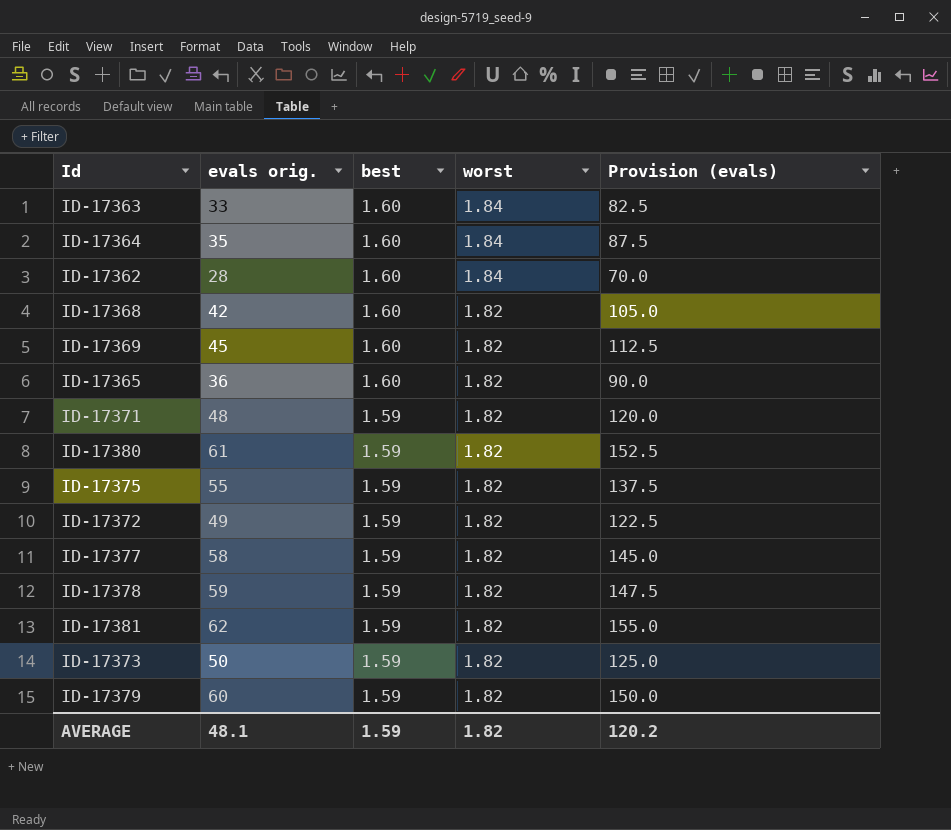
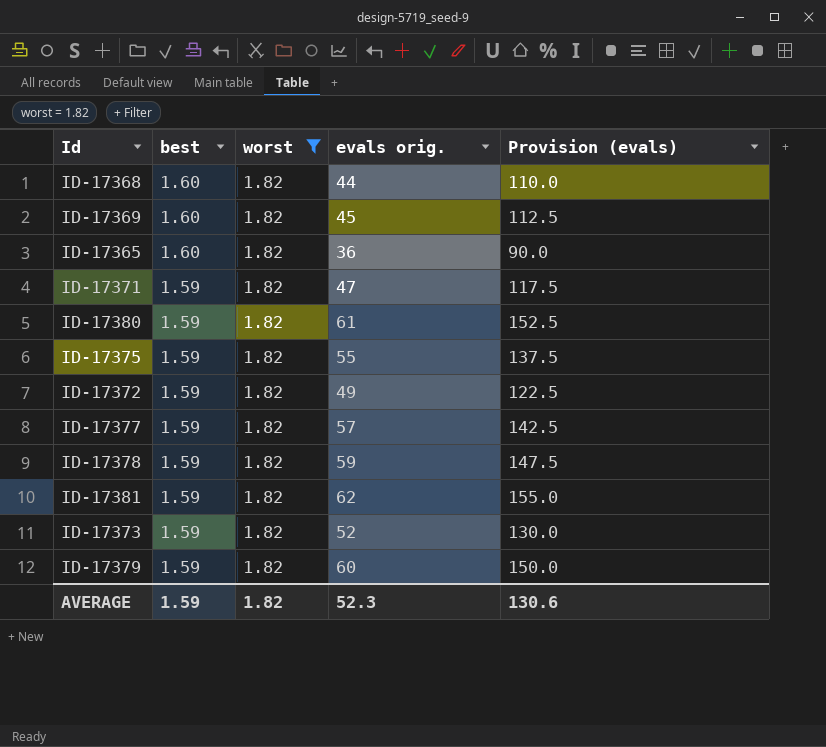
filter: none -> worst = 1.82
column evals orig. | position: 2 -> 4
ID-17368 | evals orig.: 42 -> 44
ID-17368 | Provision (evals): 105.0 -> 110.0
ID-17371 | evals orig.: 48 -> 47
ID-17371 | Provision (evals): 120.0 -> 117.5
ID-17377 | evals orig.: 58 -> 57
ID-17377 | Provision (evals): 145.0 -> 142.5
ID-17373 | evals orig.: 50 -> 52
ID-17373 | Provision (evals): 125.0 -> 130.0
AVERAGE | evals orig.: 48.1 -> 52.3
AVERAGE | Provision (evals): 120.2 -> 130.6

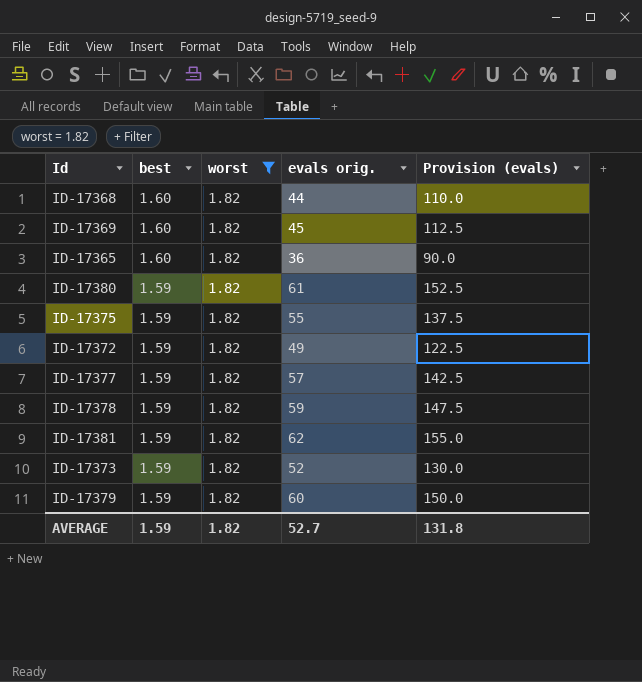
row ID-17371: 1.59 | 1.82 | 47 | 117.5 -> none
AVERAGE | evals orig.: 52.3 -> 52.7
AVERAGE | Provision (evals): 130.6 -> 131.8

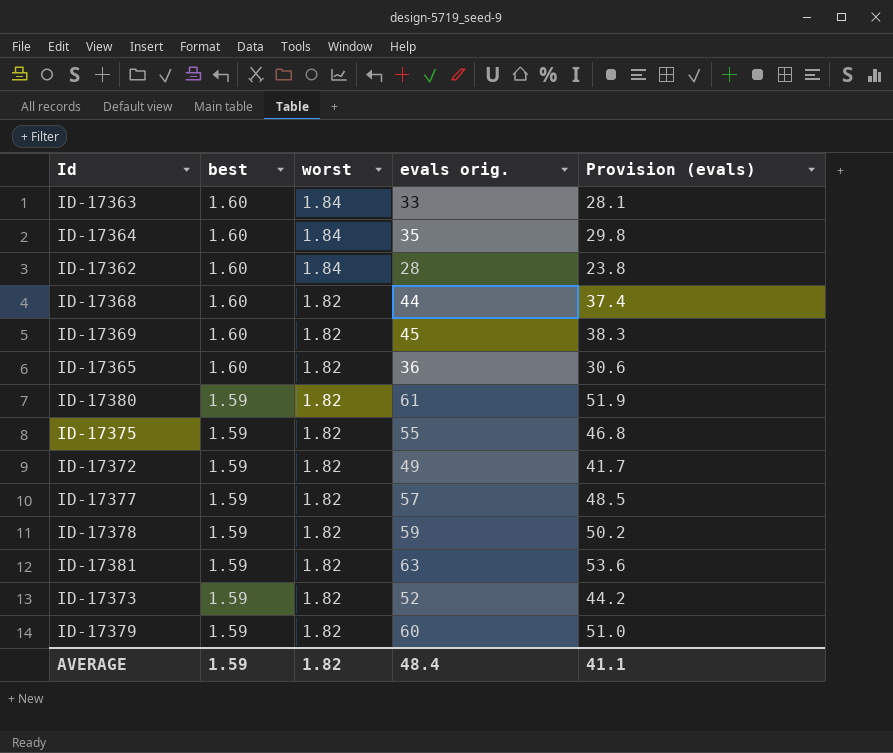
filter: worst = 1.82 -> none
column Provision (evals) | formula: [evals orig.] * 2.5 -> [evals orig.] * 0.85
ID-17381 | evals orig.: 62 -> 63
AVERAGE | evals orig.: 52.7 -> 48.4
AVERAGE | Provision (evals): 131.8 -> 41.1

